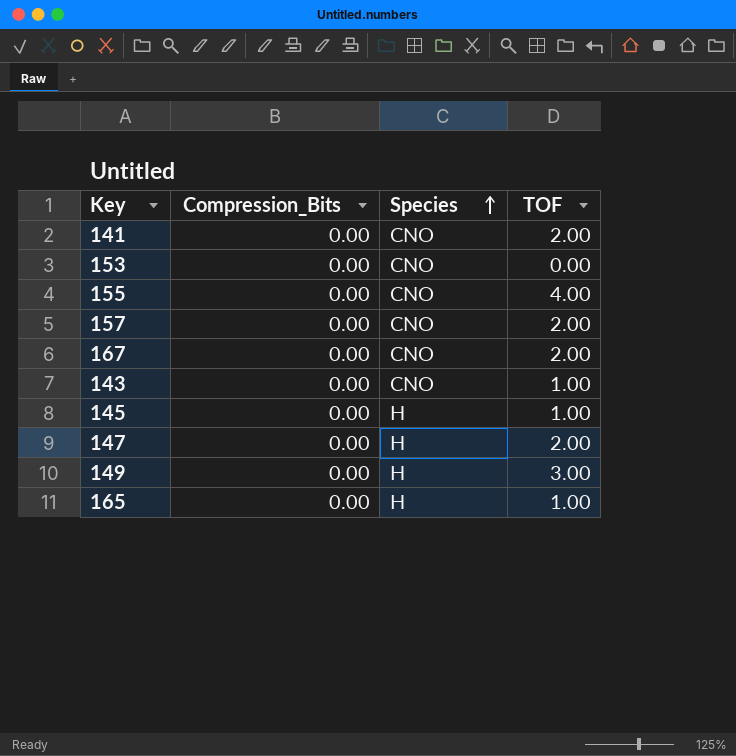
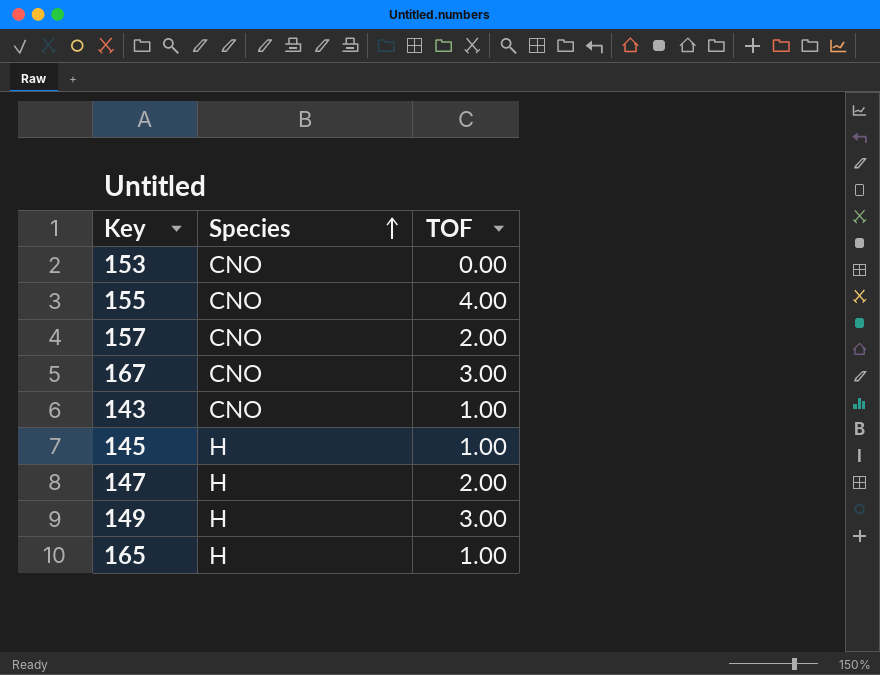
column Compression_Bits | position: 2 -> none
row 141: 0.00 | CNO | 2.00 -> none
167 | TOF: 2.00 -> 3.00

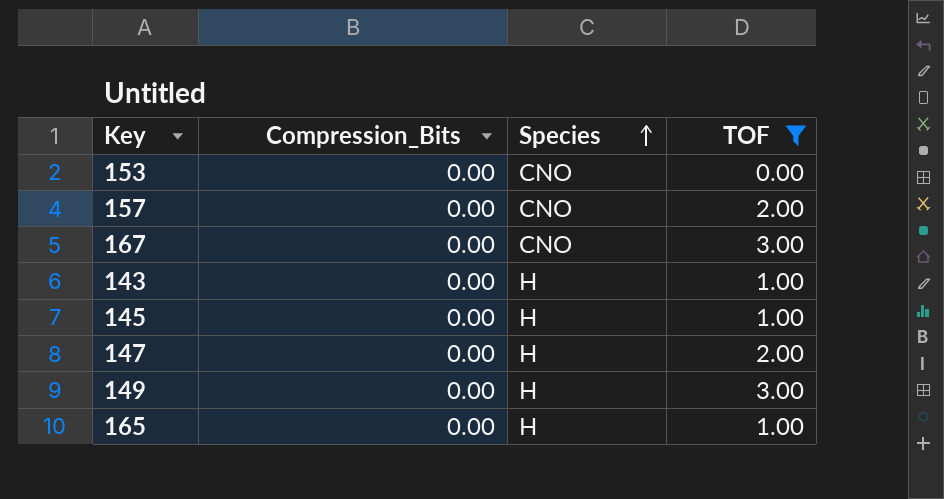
filter: none -> TOF != 4.00
column Compression_Bits | position: none -> 2
143 | Species: CNO -> H

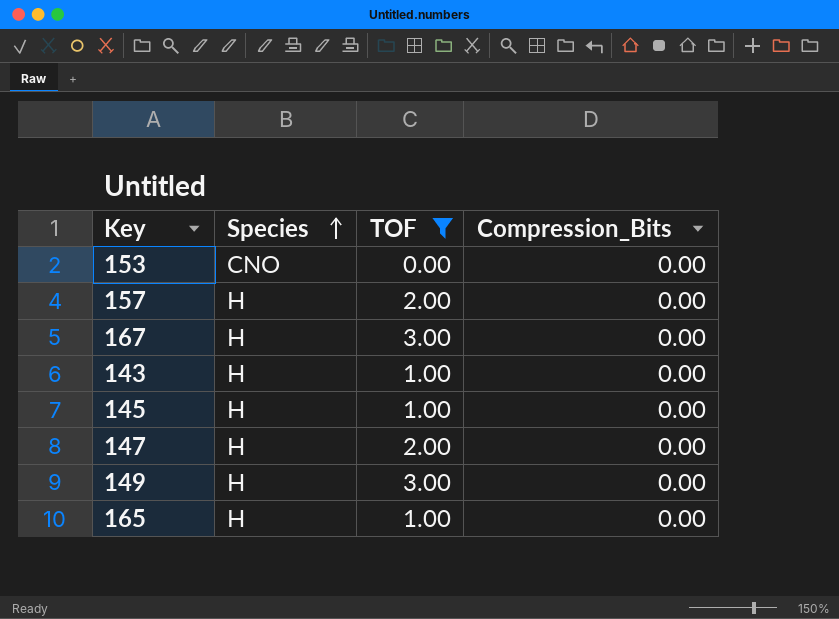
column Compression_Bits | position: 2 -> 4
157 | Species: CNO -> H
167 | Species: CNO -> H

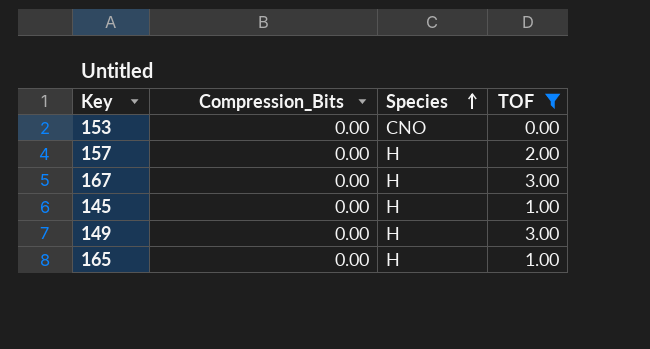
column Compression_Bits | position: 4 -> 2
row 143: H | 1.00 | 0.00 -> none
row 147: H | 2.00 | 0.00 -> none

